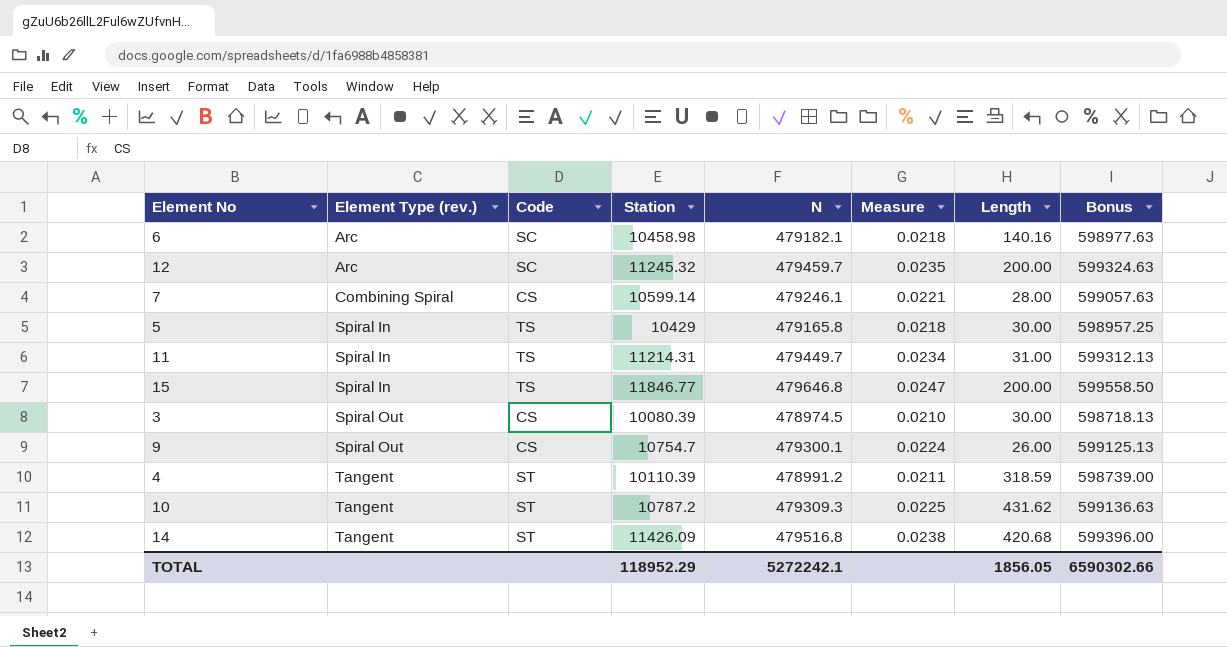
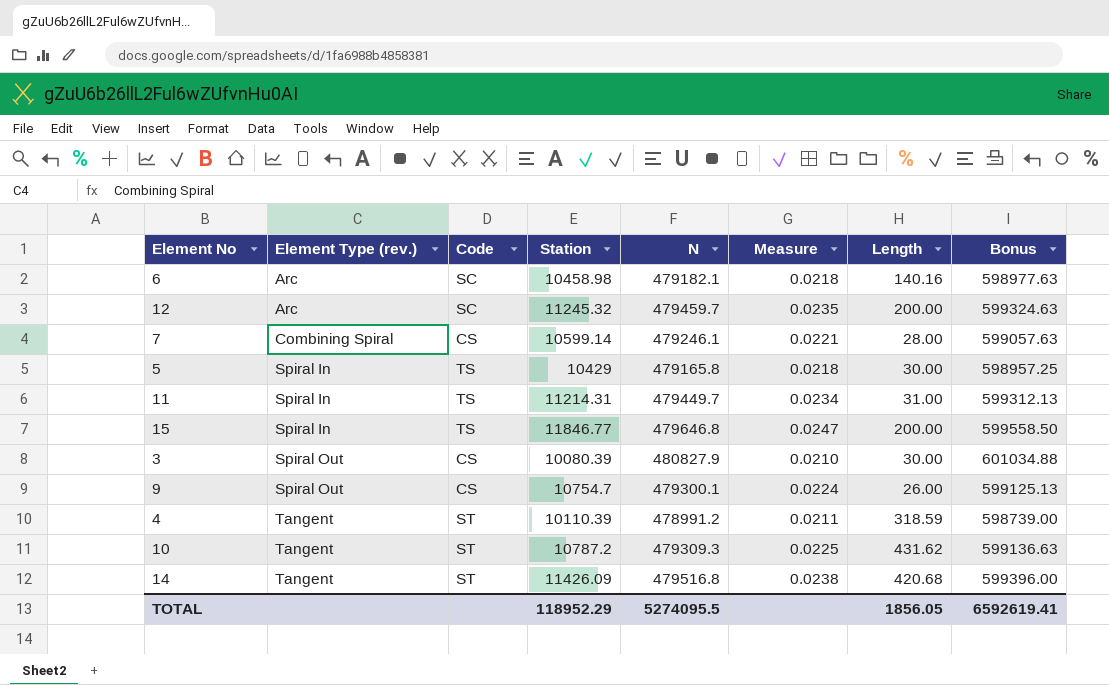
3 | N: 478974.5 -> 480827.9
3 | Bonus: 598718.13 -> 601034.88
TOTAL | N: 5272242.1 -> 5274095.5
TOTAL | Bonus: 6590302.66 -> 6592619.41

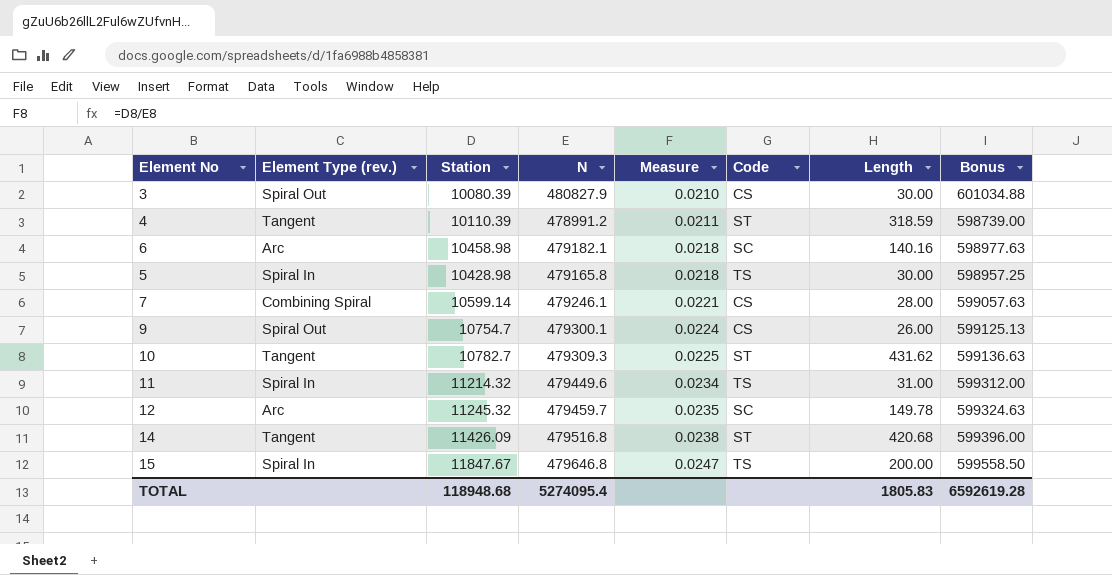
row order: Element Type (rev.) ascending -> Measure ascending
column Code | position: 3 -> 6
5 | Station: 10429 -> 10428.98
10 | Station: 10787.2 -> 10782.7
11 | Station: 11214.31 -> 11214.32
11 | N: 479449.7 -> 479449.6
11 | Bonus: 599312.13 -> 599312.00
12 | Length: 200.00 -> 149.78
15 | Station: 11846.77 -> 11847.67
TOTAL | Station: 118952.29 -> 118948.68
TOTAL | N: 5274095.5 -> 5274095.4
TOTAL | Length: 1856.05 -> 1805.83
TOTAL | Bonus: 6592619.41 -> 6592619.28

